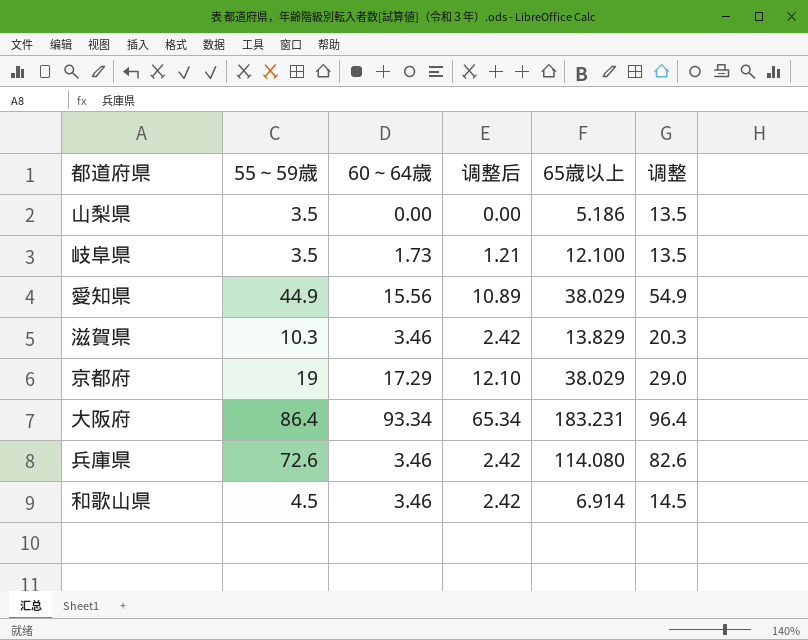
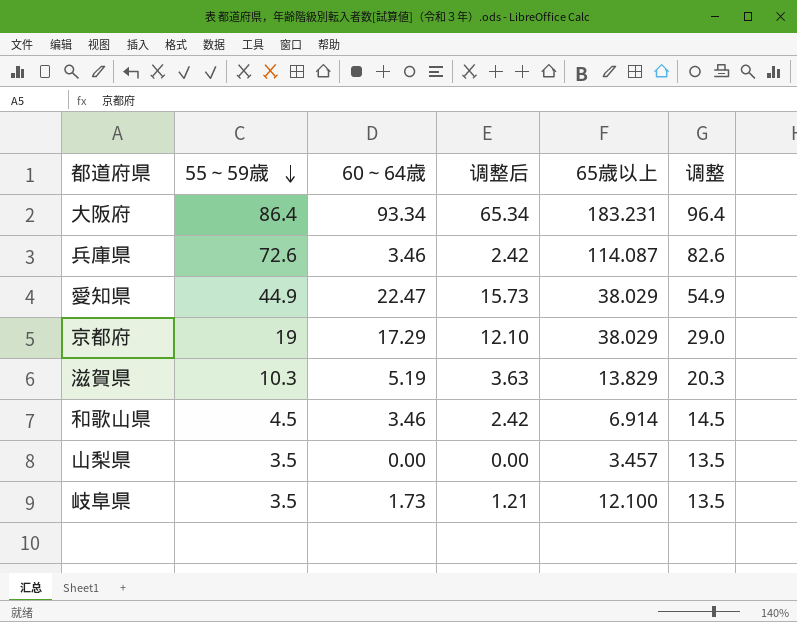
row order: none -> 55～59歳 descending
兵庫県 | 65歳以上: 114.080 -> 114.087
愛知県 | 60～64歳: 15.56 -> 22.47
愛知県 | 调整后: 10.89 -> 15.73
滋賀県 | 60～64歳: 3.46 -> 5.19
滋賀県 | 调整后: 2.42 -> 3.63
山梨県 | 65歳以上: 5.186 -> 3.457

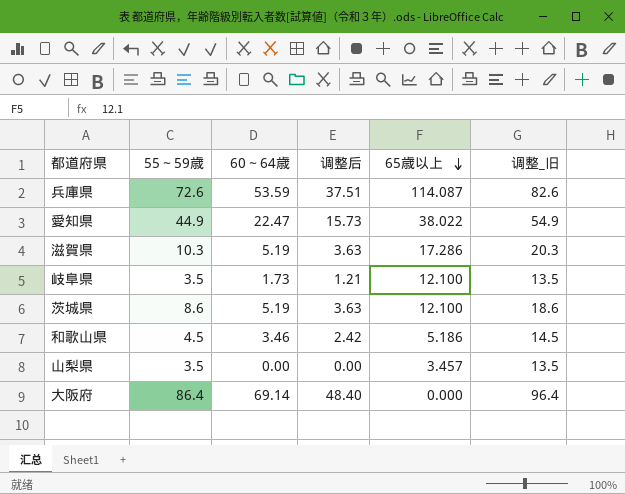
row order: 55～59歳 descending -> 65歳以上 descending
column name: 调整 -> 调整_旧
row 京都府: 19 | 17.29 | 12.10 | 38.029 | 29.0 -> none
兵庫県 | 60～64歳: 3.46 -> 53.59
兵庫県 | 调整后: 2.42 -> 37.51
愛知県 | 65歳以上: 38.029 -> 38.022
滋賀県 | 65歳以上: 13.829 -> 17.286
row 茨城県: none -> 8.6 | 5.19 | 3.63 | 12.100 | 18.6
和歌山県 | 65歳以上: 6.914 -> 5.186
大阪府 | 60～64歳: 93.34 -> 69.14
大阪府 | 调整后: 65.34 -> 48.40
大阪府 | 65歳以上: 183.231 -> 0.000

